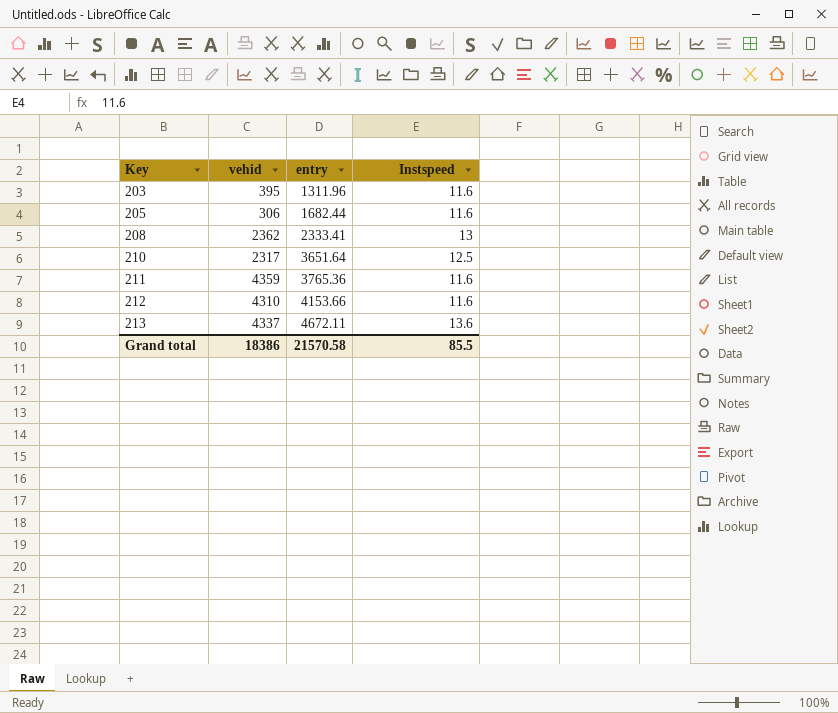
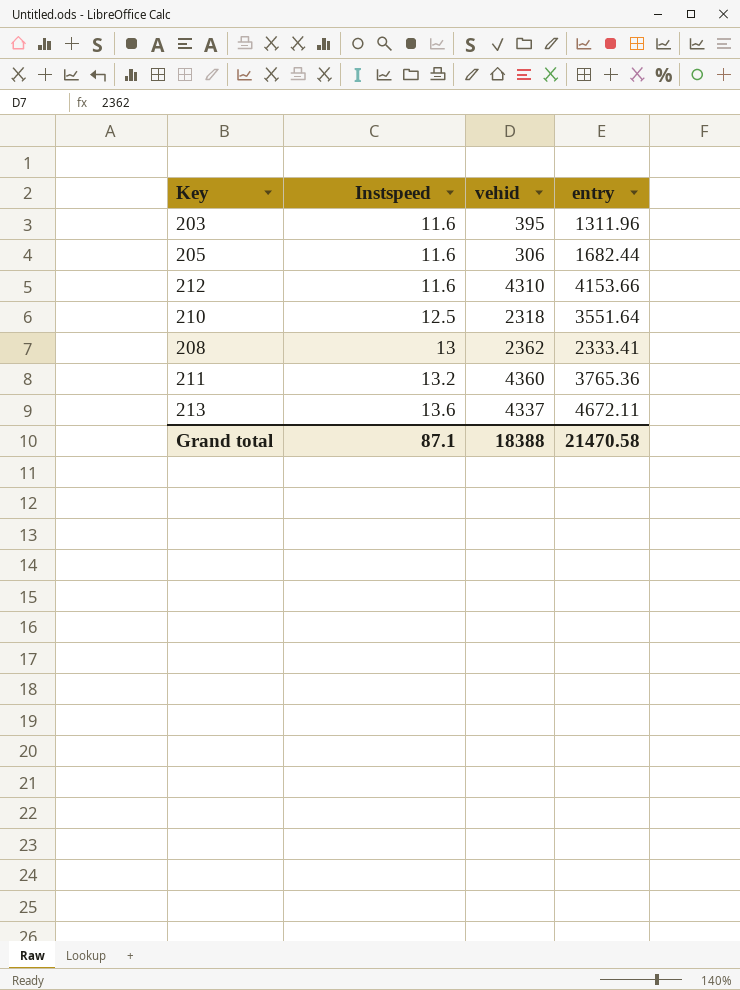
row order: Key ascending -> Instspeed ascending
column Instspeed | position: 4 -> 2
210 | vehid: 2317 -> 2318
210 | entry: 3651.64 -> 3551.64
211 | Instspeed: 11.6 -> 13.2
211 | vehid: 4359 -> 4360
Grand total | Instspeed: 85.5 -> 87.1
Grand total | vehid: 18386 -> 18388
Grand total | entry: 21570.58 -> 21470.58

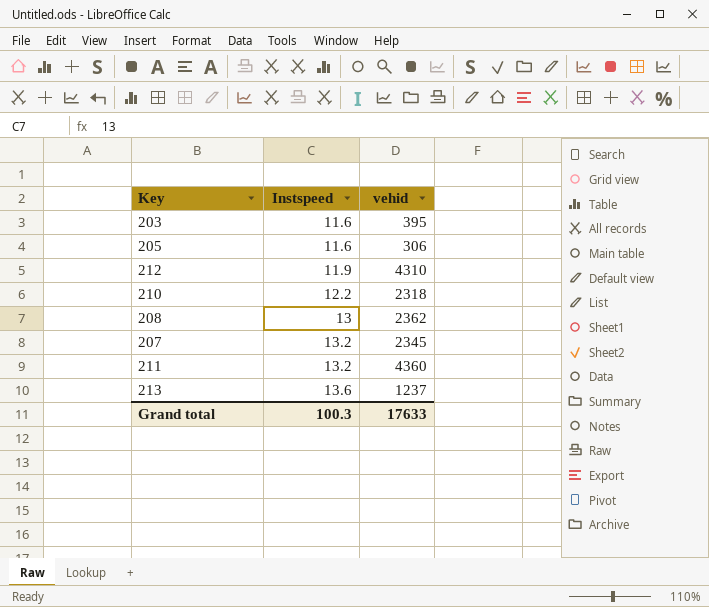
column entry | position: 4 -> none
212 | Instspeed: 11.6 -> 11.9
210 | Instspeed: 12.5 -> 12.2
row 207: none -> 13.2 | 2345
213 | vehid: 4337 -> 1237
Grand total | Instspeed: 87.1 -> 100.3
Grand total | vehid: 18388 -> 17633

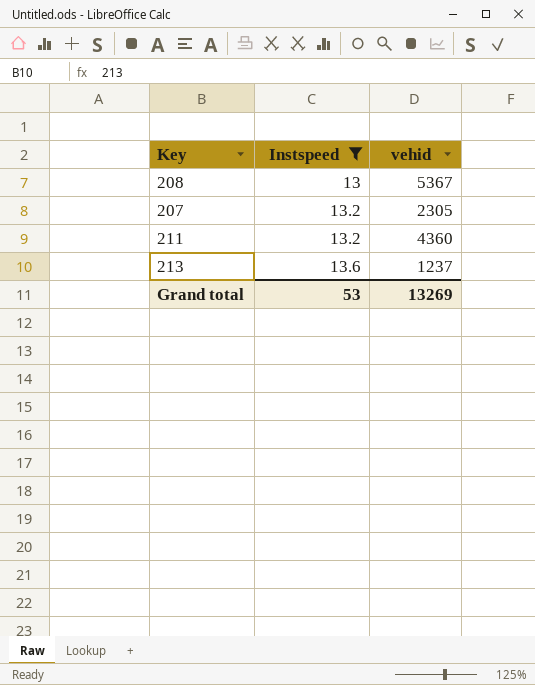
filter: none -> Instspeed >= 13
208 | vehid: 2362 -> 5367
207 | vehid: 2345 -> 2305
Grand total | Instspeed: 100.3 -> 53
Grand total | vehid: 17633 -> 13269

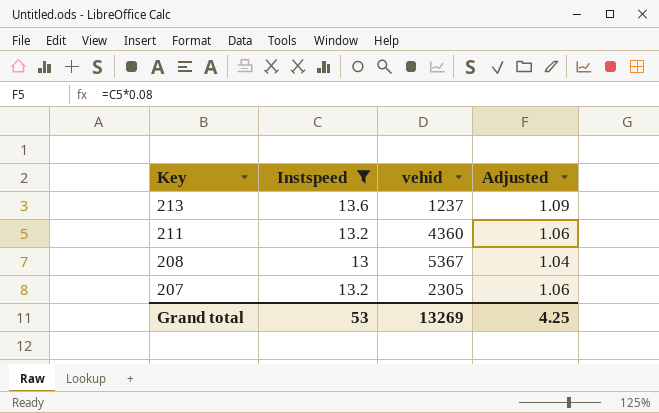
row order: Instspeed ascending -> Key descending
column Adjusted | formula: none -> [Instspeed] * 0.08

